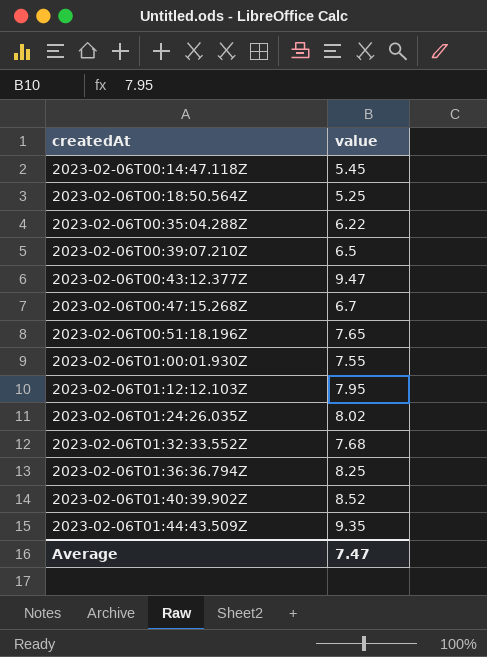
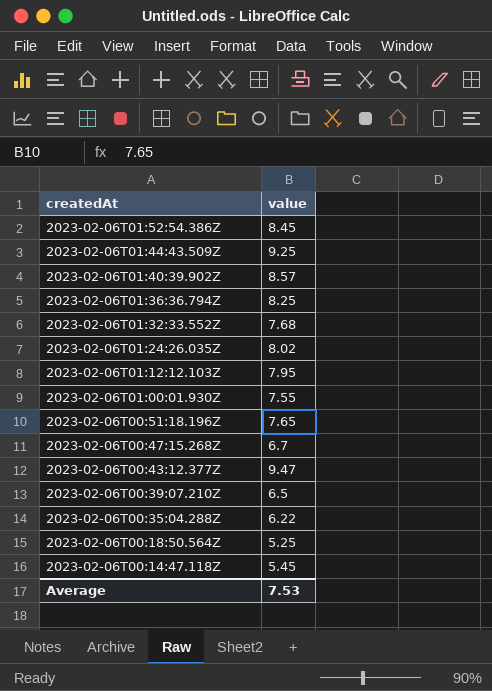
row order: createdAt ascending -> createdAt descending
row 2023-02-06T01:52:54.386Z: none -> 8.45
2023-02-06T01:44:43.509Z | value: 9.35 -> 9.25
2023-02-06T01:40:39.902Z | value: 8.52 -> 8.57
Average | value: 7.47 -> 7.53

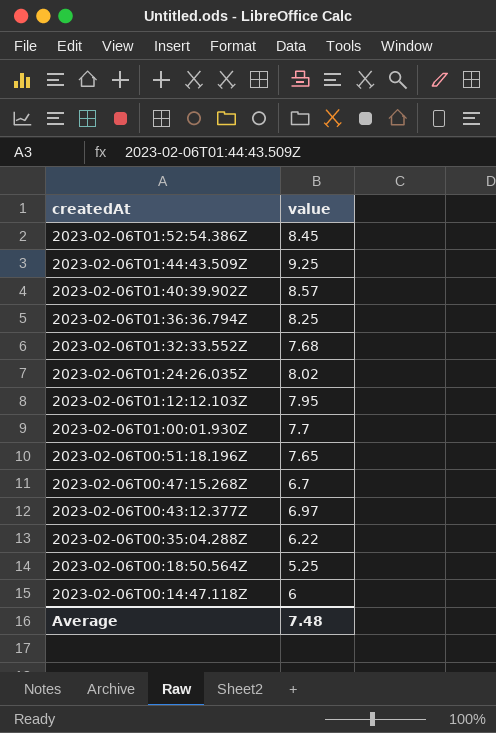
row 2023-02-06T00:39:07.210Z: 6.5 -> none
2023-02-06T01:00:01.930Z | value: 7.55 -> 7.7
2023-02-06T00:43:12.377Z | value: 9.47 -> 6.97
2023-02-06T00:14:47.118Z | value: 5.45 -> 6
Average | value: 7.53 -> 7.48

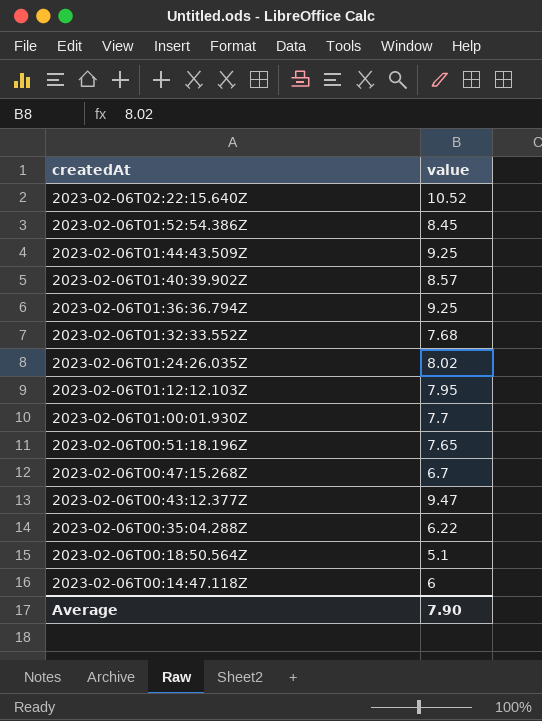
row 2023-02-06T02:22:15.640Z: none -> 10.52
2023-02-06T01:36:36.794Z | value: 8.25 -> 9.25
2023-02-06T00:43:12.377Z | value: 6.97 -> 9.47
2023-02-06T00:18:50.564Z | value: 5.25 -> 5.1
Average | value: 7.48 -> 7.90

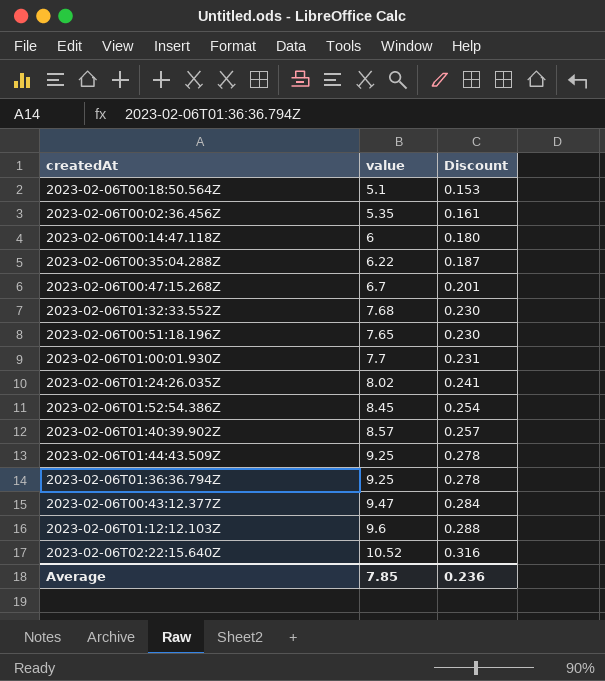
row order: createdAt descending -> Discount ascending
column Discount | formula: none -> [value] * 0.03
row 2023-02-06T00:02:36.456Z: none -> 5.35 | 0.161
2023-02-06T01:12:12.103Z | value: 7.95 -> 9.6
Average | value: 7.90 -> 7.85

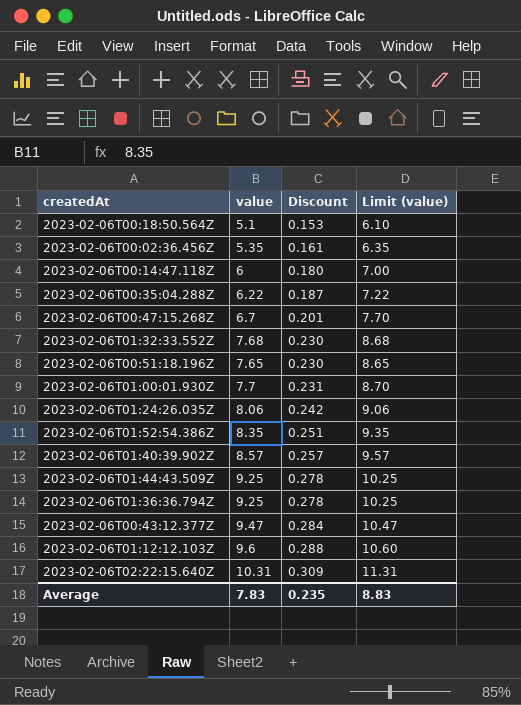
column Limit (value) | formula: none -> [value] + 1
2023-02-06T01:24:26.035Z | value: 8.02 -> 8.06
2023-02-06T01:24:26.035Z | Discount: 0.241 -> 0.242
2023-02-06T01:52:54.386Z | value: 8.45 -> 8.35
2023-02-06T01:52:54.386Z | Discount: 0.254 -> 0.251
2023-02-06T02:22:15.640Z | value: 10.52 -> 10.31
2023-02-06T02:22:15.640Z | Discount: 0.316 -> 0.309
Average | value: 7.85 -> 7.83
Average | Discount: 0.236 -> 0.235

